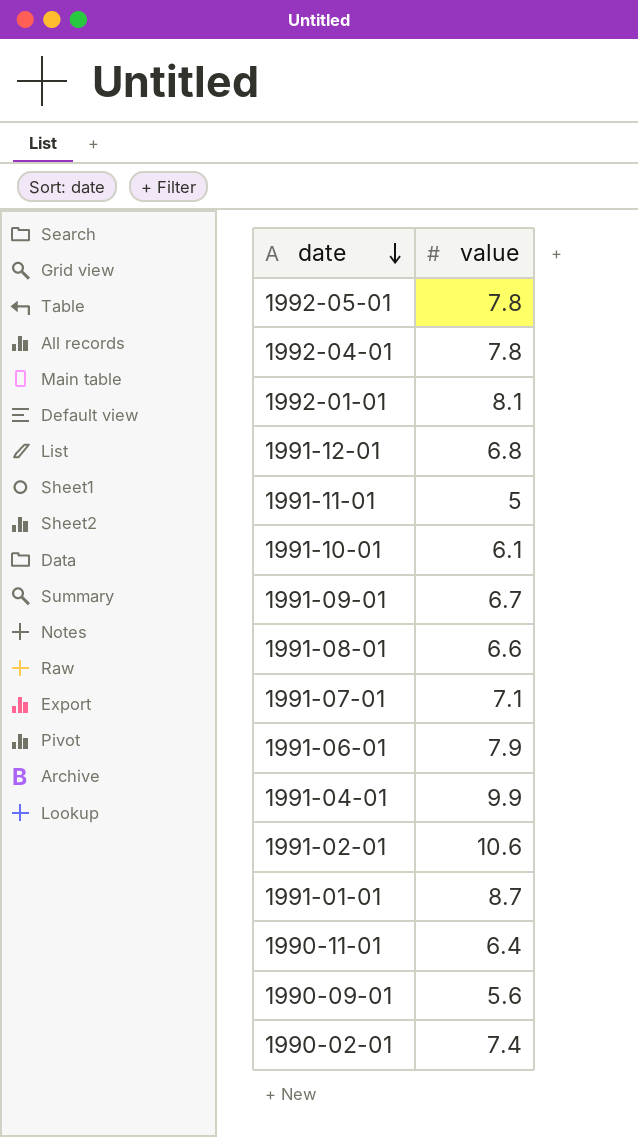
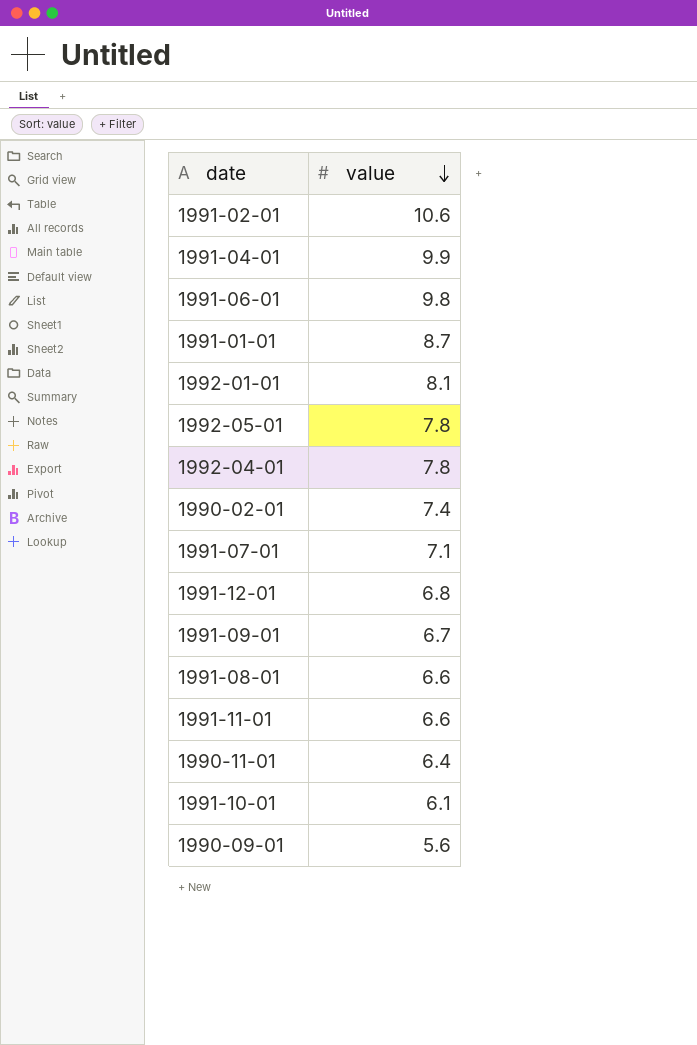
row order: date descending -> value descending
1991-06-01 | value: 7.9 -> 9.8
1991-11-01 | value: 5 -> 6.6

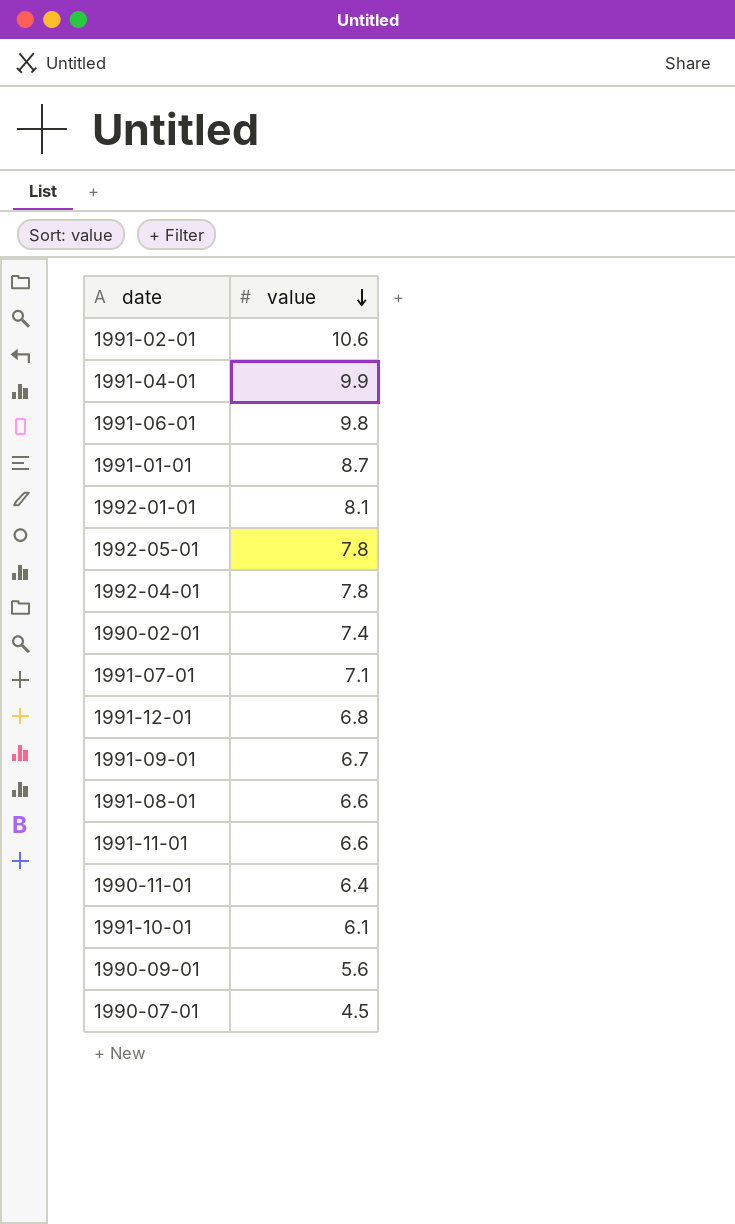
row 1990-07-01: none -> 4.5

